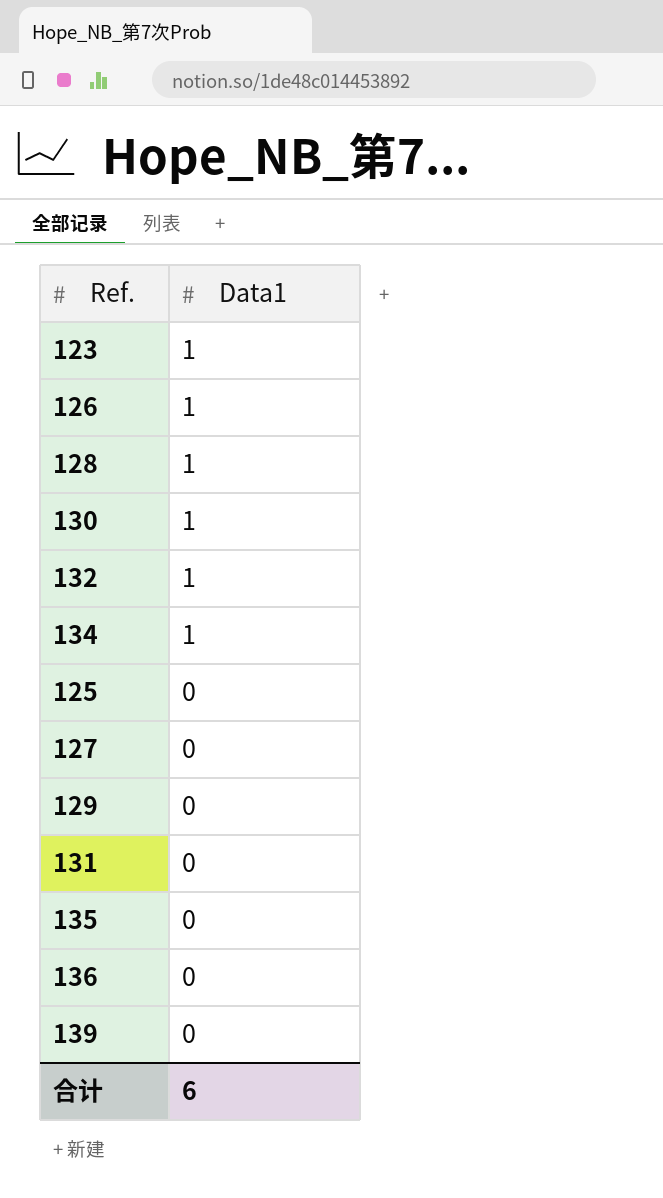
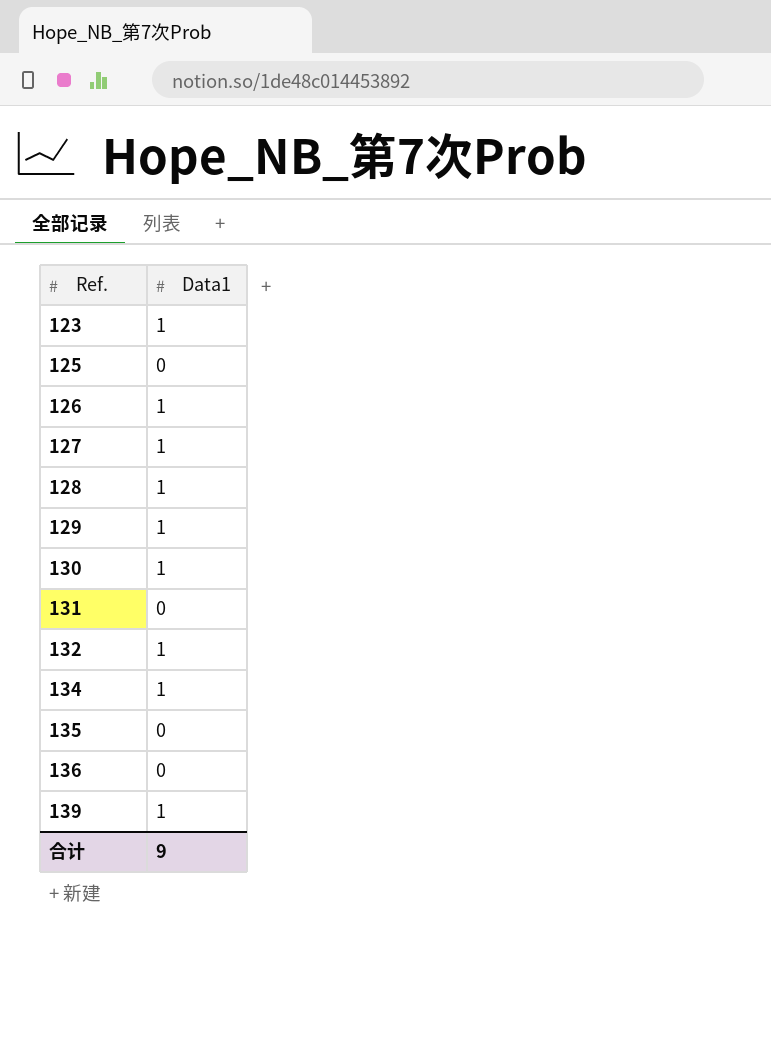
row order: Data1 descending -> Ref. ascending
127 | Data1: 0 -> 1
129 | Data1: 0 -> 1
139 | Data1: 0 -> 1
合计 | Data1: 6 -> 9

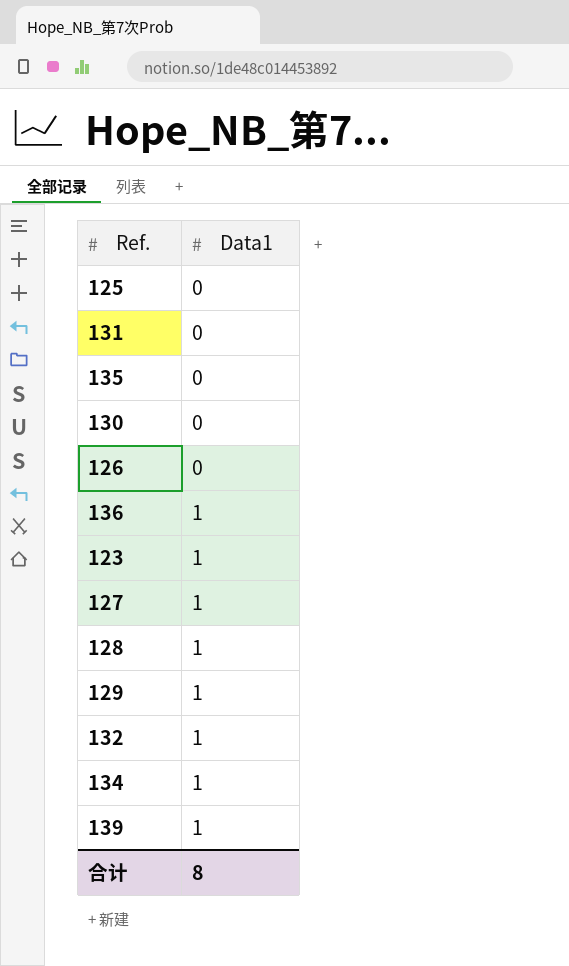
row order: Ref. ascending -> Data1 ascending
130 | Data1: 1 -> 0
126 | Data1: 1 -> 0
136 | Data1: 0 -> 1
合计 | Data1: 9 -> 8

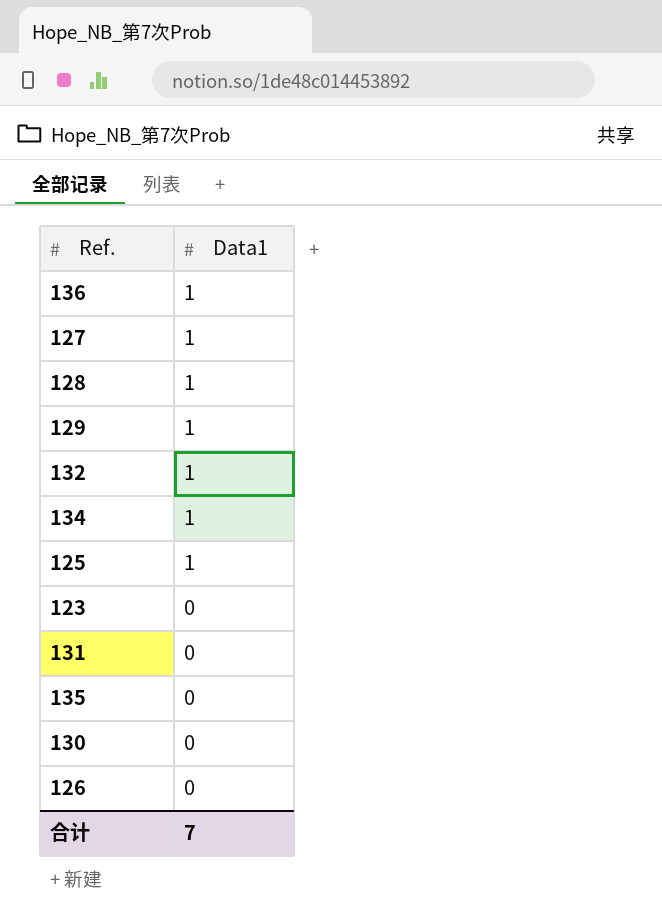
row order: Data1 ascending -> Data1 descending
row 139: 1 -> none
125 | Data1: 0 -> 1
123 | Data1: 1 -> 0
合计 | Data1: 8 -> 7

